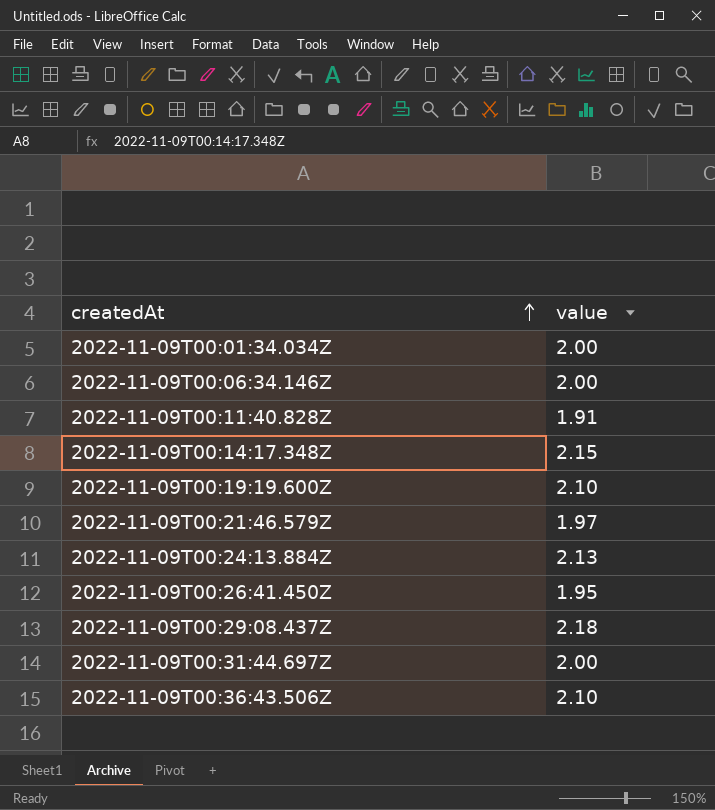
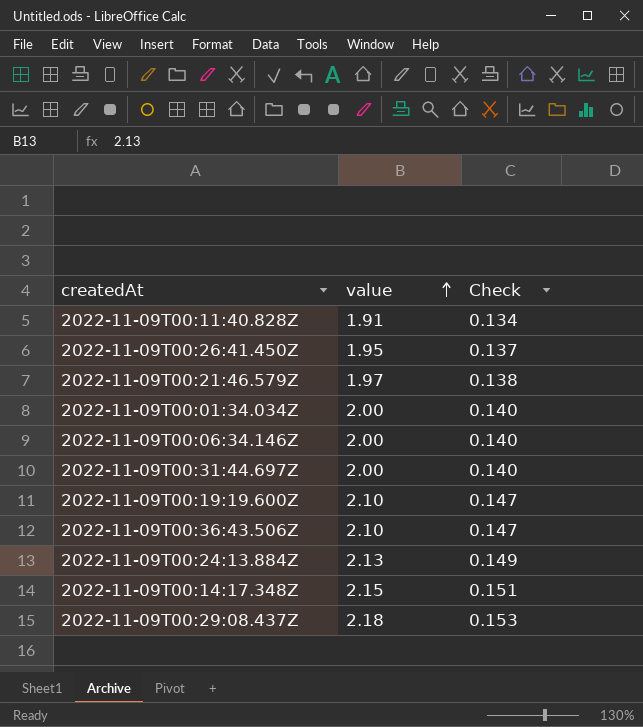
row order: createdAt ascending -> value ascending
column Check | formula: none -> [value] * 0.07

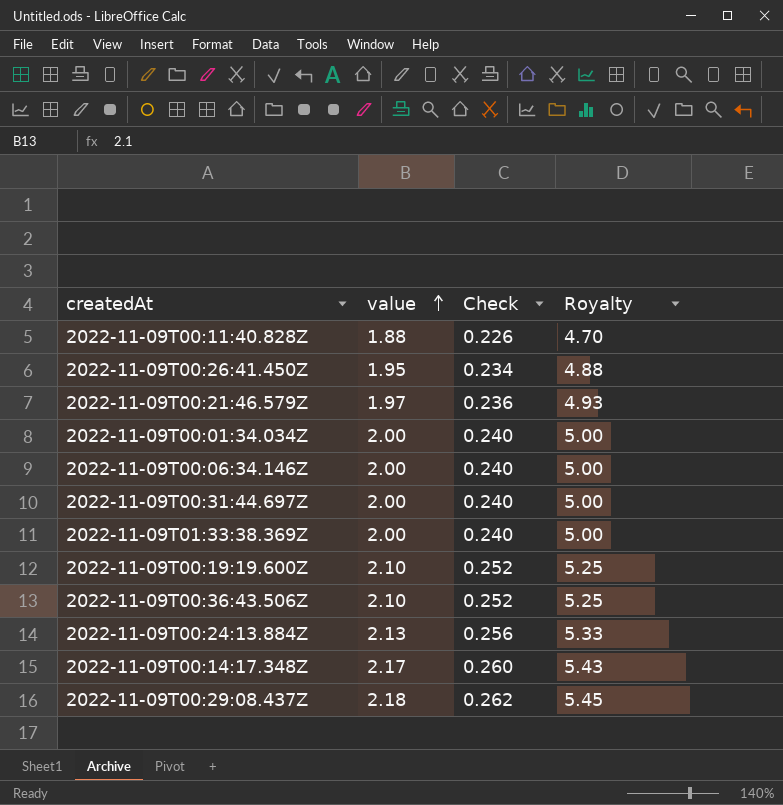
column Check | formula: [value] * 0.07 -> [value] * 0.12
column Royalty | formula: none -> [value] * 2.5
2022-11-09T00:11:40.828Z | value: 1.91 -> 1.88
row 2022-11-09T01:33:38.369Z: none -> 2.00 | 0.240 | 5.00
2022-11-09T00:14:17.348Z | value: 2.15 -> 2.17

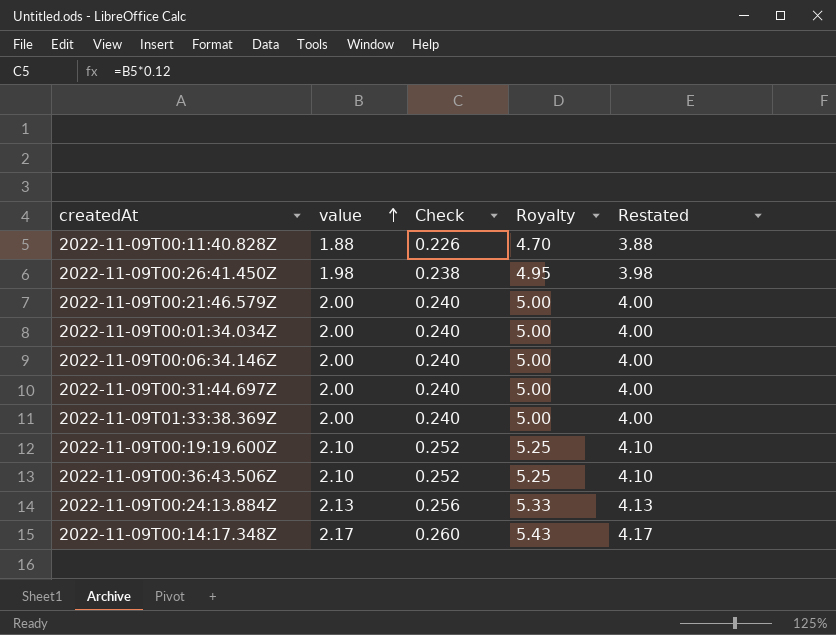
column Restated | formula: none -> [value] + 2
row 2022-11-09T00:29:08.437Z: 2.18 | 0.262 | 5.45 -> none
2022-11-09T00:26:41.450Z | value: 1.95 -> 1.98
2022-11-09T00:26:41.450Z | Check: 0.234 -> 0.238
2022-11-09T00:26:41.450Z | Royalty: 4.88 -> 4.95
2022-11-09T00:21:46.579Z | value: 1.97 -> 2.00
2022-11-09T00:21:46.579Z | Check: 0.236 -> 0.240
2022-11-09T00:21:46.579Z | Royalty: 4.93 -> 5.00

